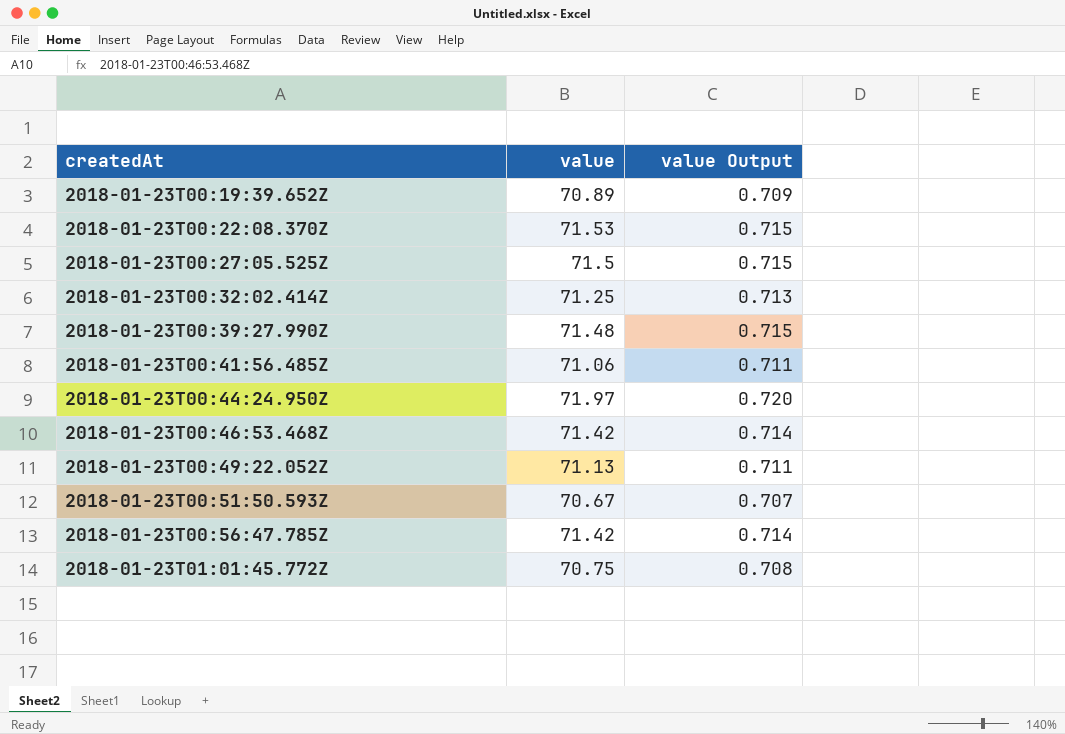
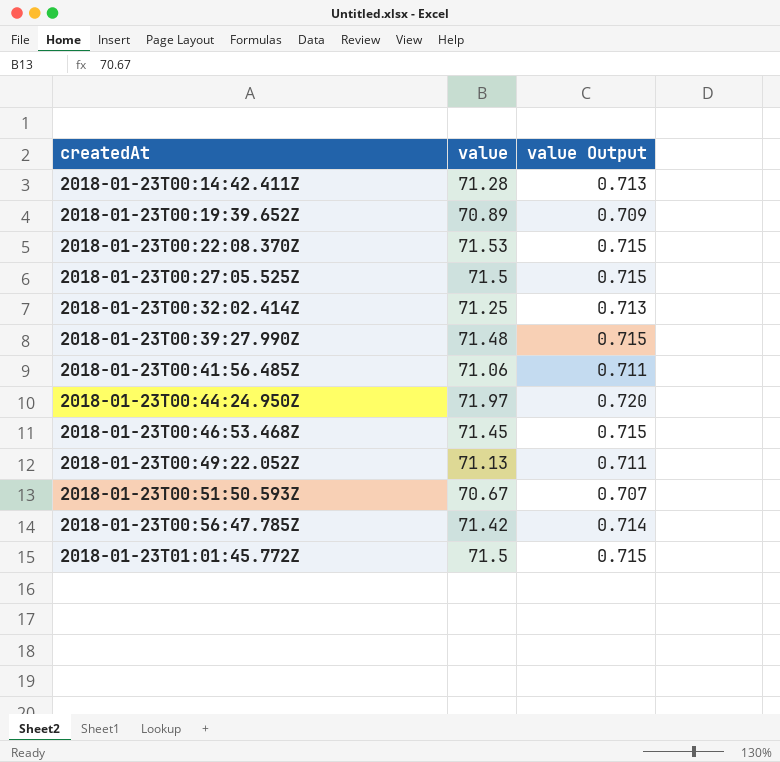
row 2018-01-23T00:14:42.411Z: none -> 71.28 | 0.713
2018-01-23T00:46:53.468Z | value: 71.42 -> 71.45
2018-01-23T00:46:53.468Z | value Output: 0.714 -> 0.715
2018-01-23T01:01:45.772Z | value: 70.75 -> 71.5
2018-01-23T01:01:45.772Z | value Output: 0.708 -> 0.715

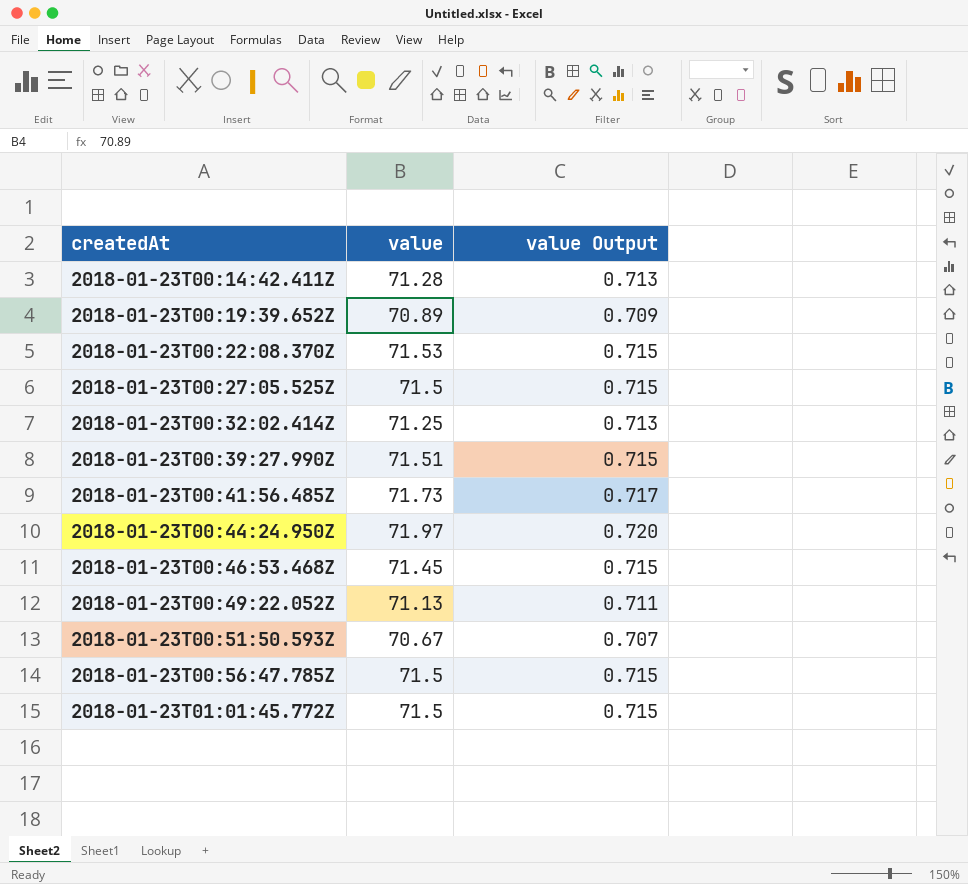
2018-01-23T00:39:27.990Z | value: 71.48 -> 71.51
2018-01-23T00:41:56.485Z | value: 71.06 -> 71.73
2018-01-23T00:41:56.485Z | value Output: 0.711 -> 0.717
2018-01-23T00:56:47.785Z | value: 71.42 -> 71.5
2018-01-23T00:56:47.785Z | value Output: 0.714 -> 0.715

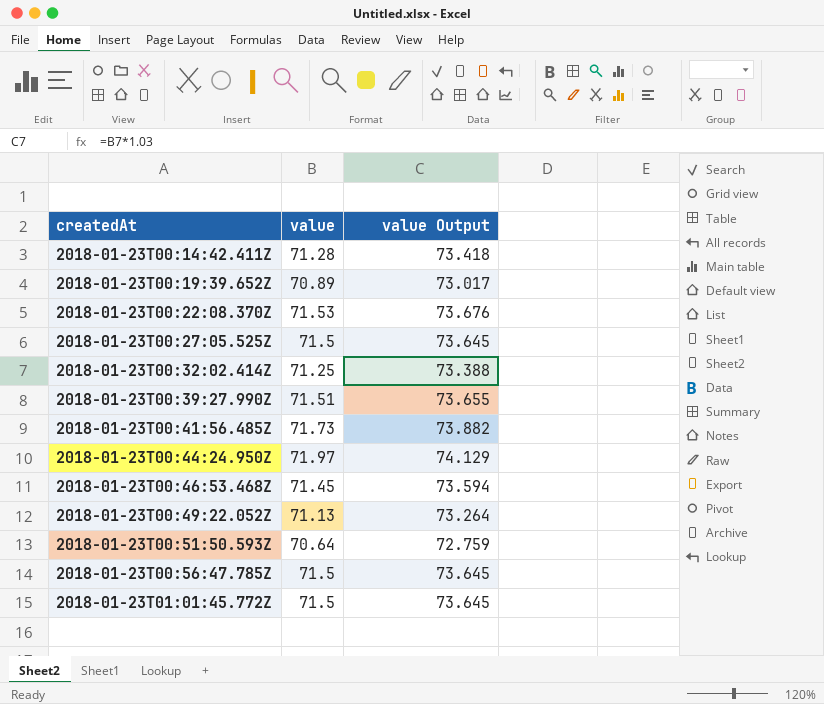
column value Output | formula: [value] * 0.01 -> [value] * 1.03
2018-01-23T00:51:50.593Z | value: 70.67 -> 70.64

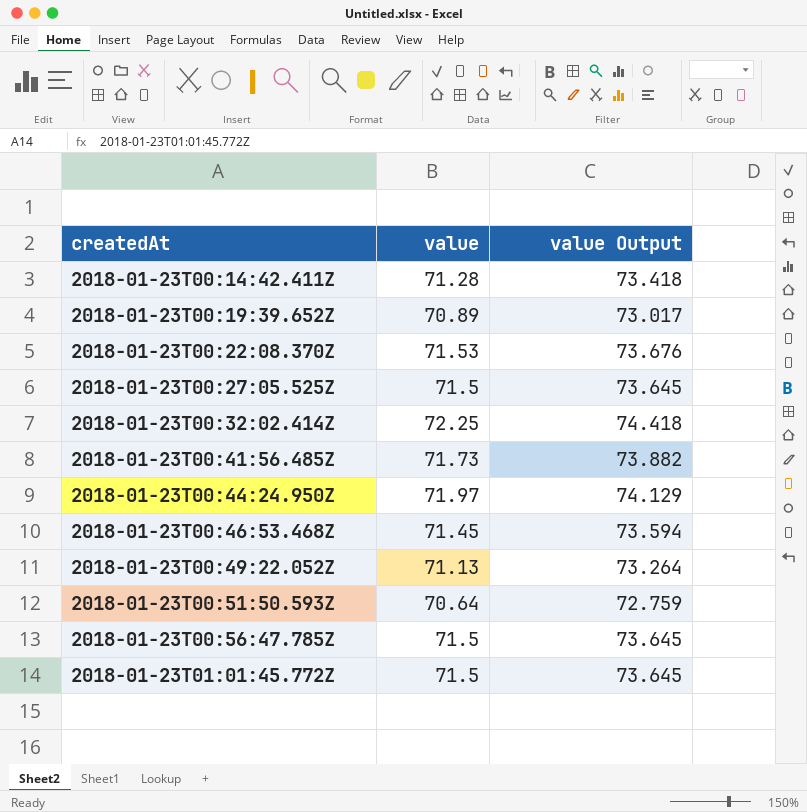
row 2018-01-23T00:39:27.990Z: 71.51 | 73.655 -> none
2018-01-23T00:32:02.414Z | value: 71.25 -> 72.25
2018-01-23T00:32:02.414Z | value Output: 73.388 -> 74.418

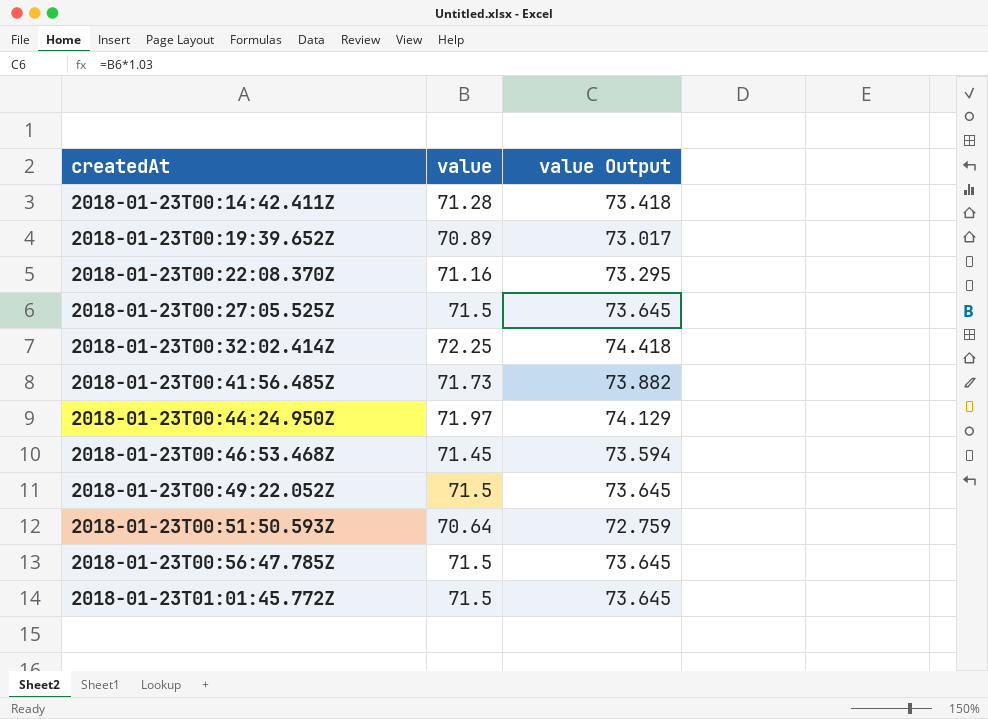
2018-01-23T00:22:08.370Z | value: 71.53 -> 71.16
2018-01-23T00:22:08.370Z | value Output: 73.676 -> 73.295
2018-01-23T00:49:22.052Z | value: 71.13 -> 71.5
2018-01-23T00:49:22.052Z | value Output: 73.264 -> 73.645

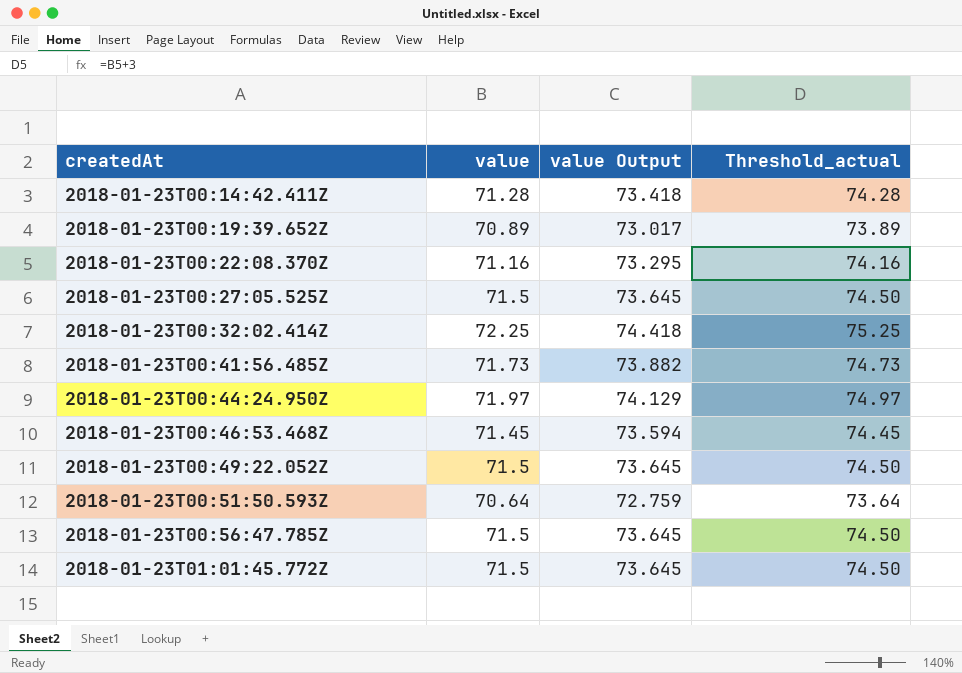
column Threshold_actual | formula: none -> [value] + 3

